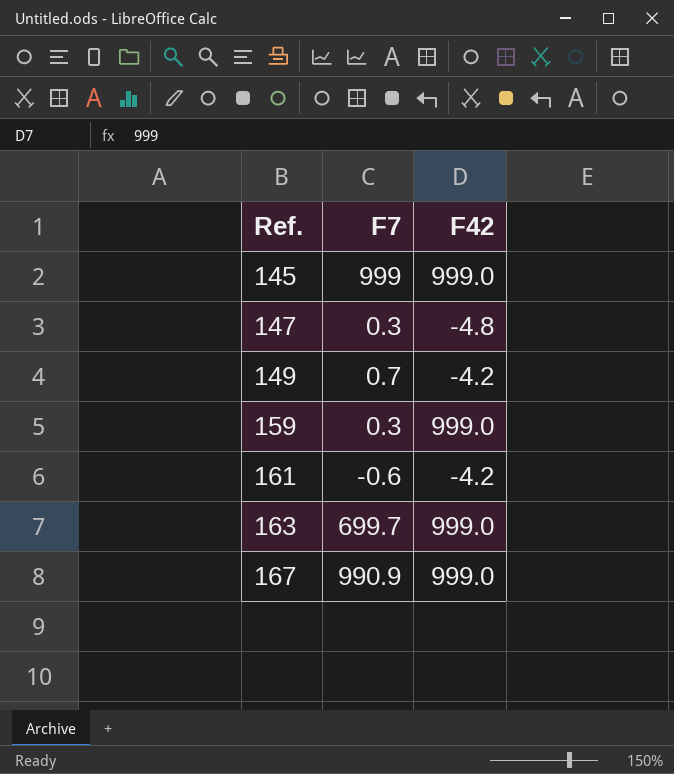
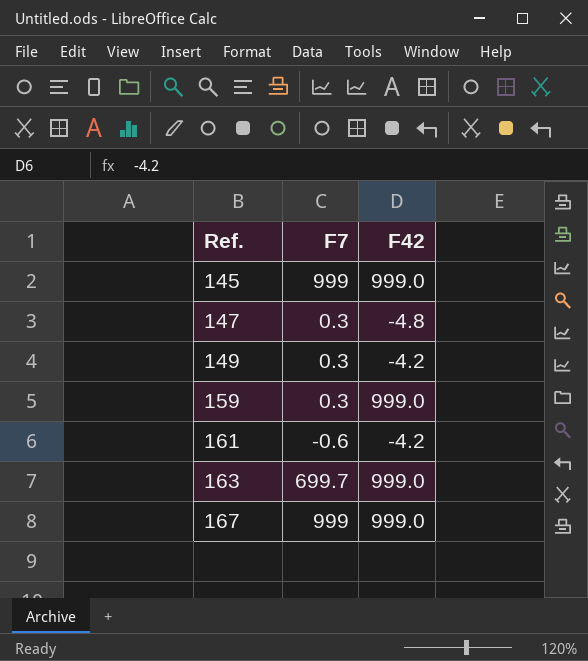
149 | F7: 0.7 -> 0.3
167 | F7: 990.9 -> 999

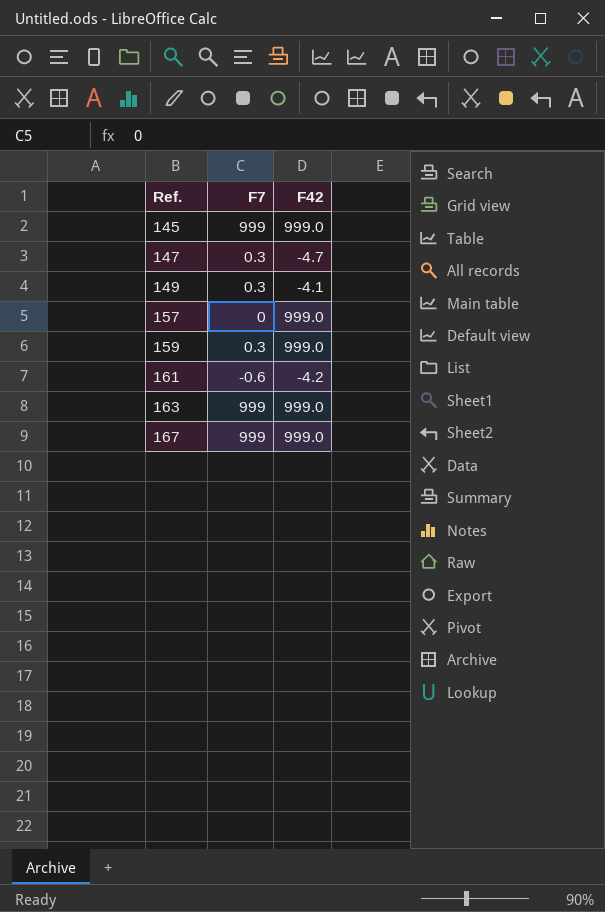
147 | F42: -4.8 -> -4.7
149 | F42: -4.2 -> -4.1
row 157: none -> 0 | 999.0
163 | F7: 699.7 -> 999

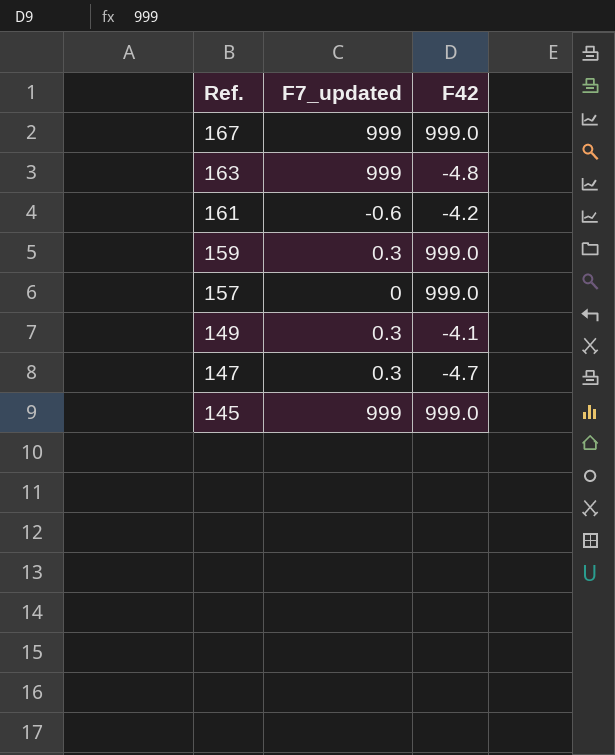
row order: Ref. ascending -> Ref. descending
column name: F7 -> F7_updated
163 | F42: 999.0 -> -4.8

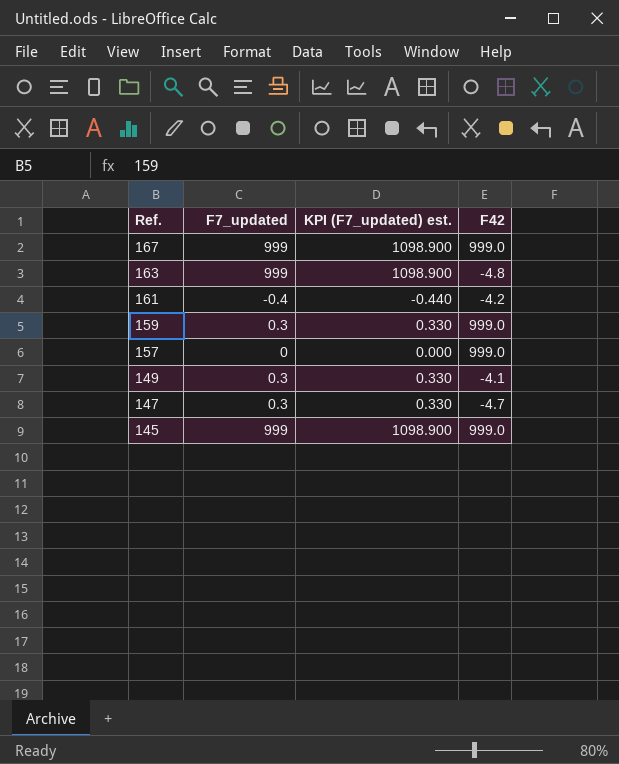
column KPI (F7_updated) est. | formula: none -> [F7_updated] * 1.1
161 | F7_updated: -0.6 -> -0.4

